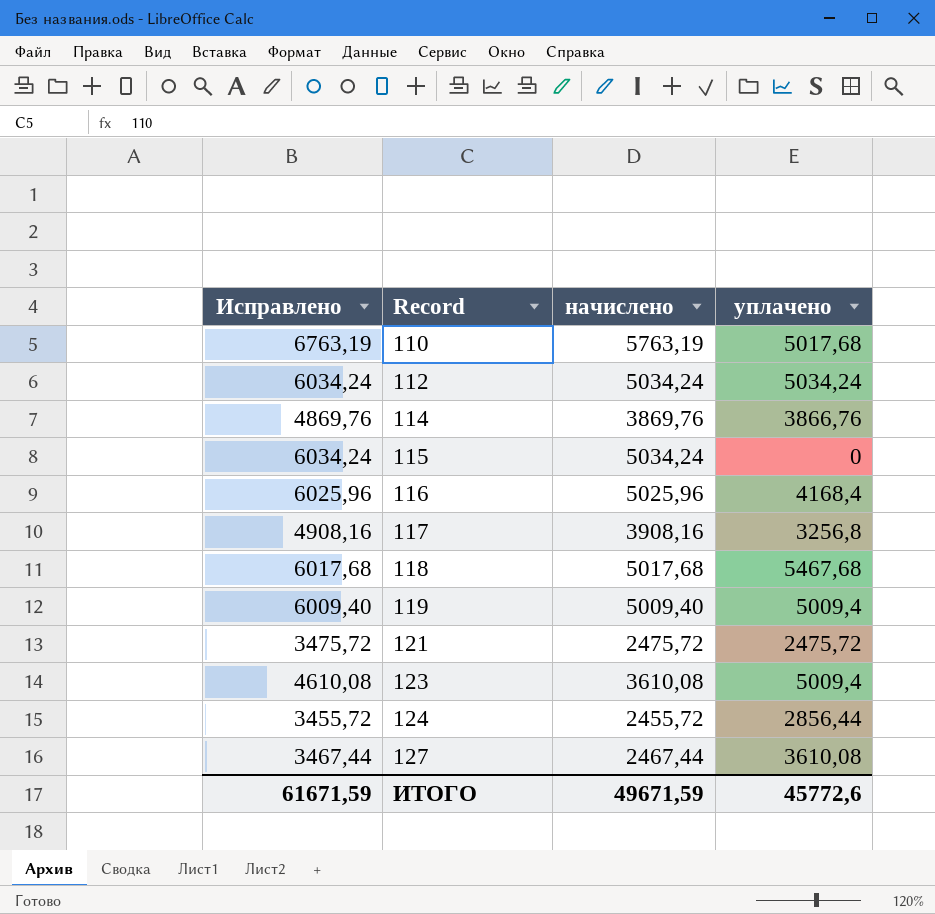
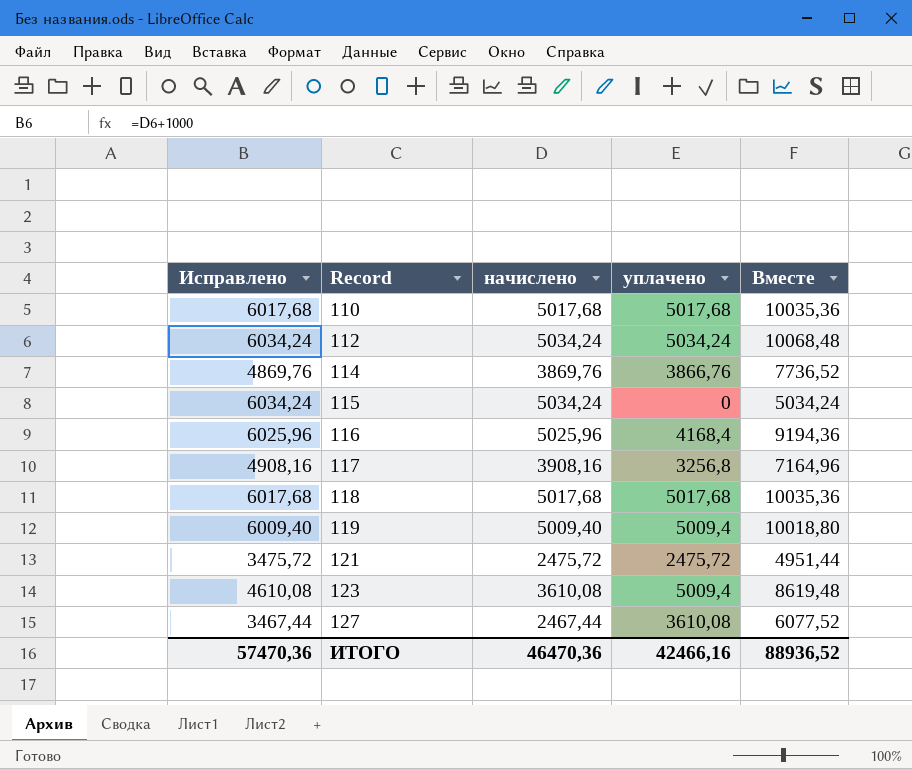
column Вместе | formula: none -> [начислено] + [уплачено]
row 124: 3455,72 | 2455,72 | 2856,44 -> none
110 | Исправлено: 6763,19 -> 6017,68
110 | начислено: 5763,19 -> 5017,68
118 | уплачено: 5467,68 -> 5017,68
ИТОГО | Исправлено: 61671,59 -> 57470,36
ИТОГО | начислено: 49671,59 -> 46470,36
ИТОГО | уплачено: 45772,6 -> 42466,16

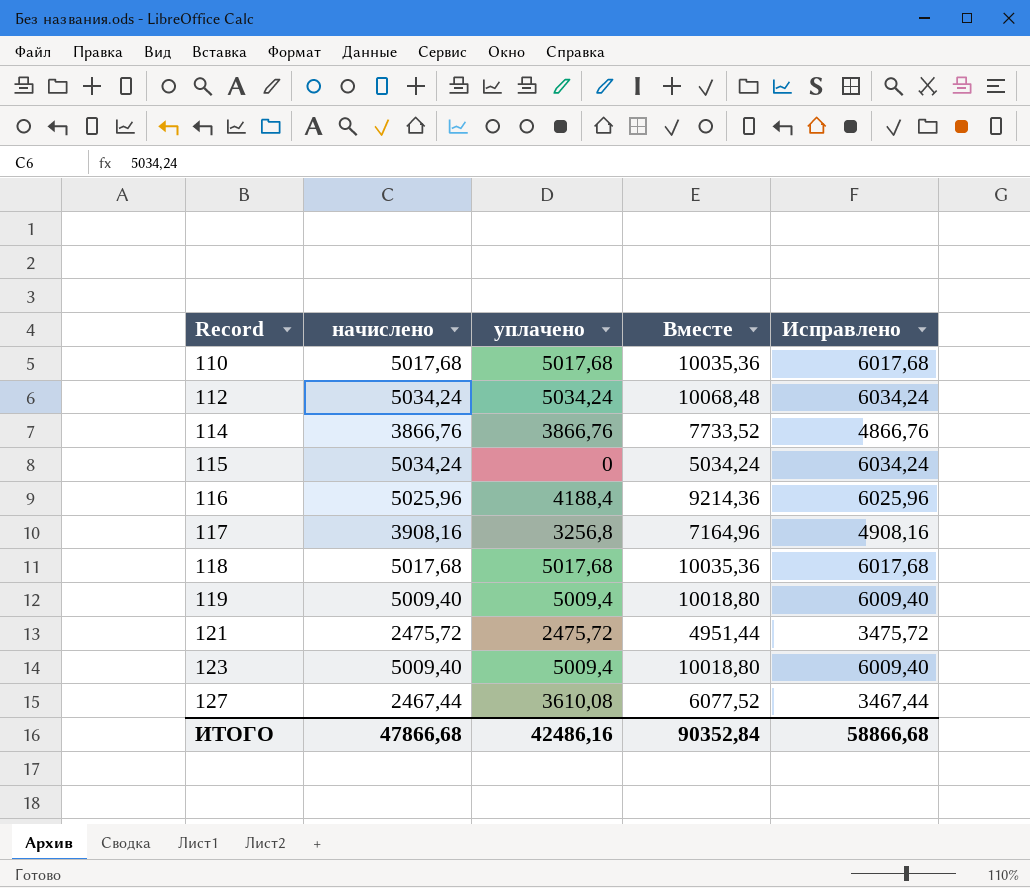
column Исправлено | position: 1 -> 5
114 | начислено: 3869,76 -> 3866,76
114 | Вместе: 7736,52 -> 7733,52
114 | Исправлено: 4869,76 -> 4866,76
116 | уплачено: 4168,4 -> 4188,4
116 | Вместе: 9194,36 -> 9214,36
123 | начислено: 3610,08 -> 5009,40
123 | Вместе: 8619,48 -> 10018,80
123 | Исправлено: 4610,08 -> 6009,40
ИТОГО | начислено: 46470,36 -> 47866,68
ИТОГО | уплачено: 42466,16 -> 42486,16
ИТОГО | Вместе: 88936,52 -> 90352,84
ИТОГО | Исправлено: 57470,36 -> 58866,68

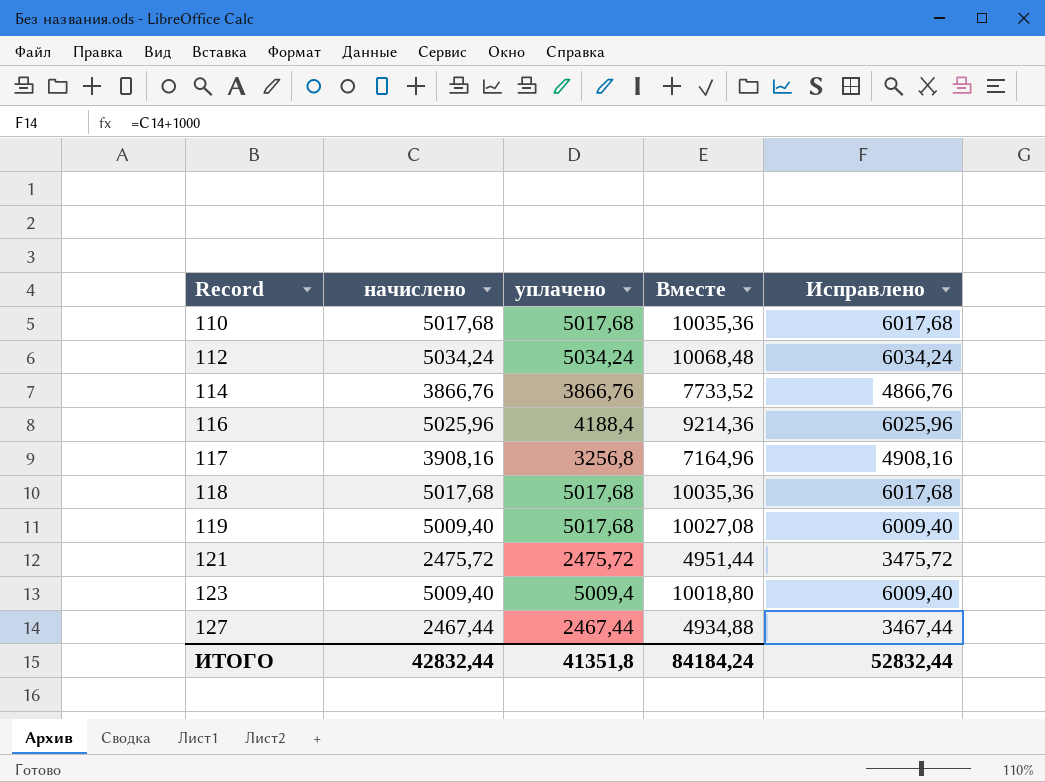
row 115: 5034,24 | 0 | 5034,24 | 6034,24 -> none
119 | уплачено: 5009,4 -> 5017,68
119 | Вместе: 10018,80 -> 10027,08
127 | уплачено: 3610,08 -> 2467,44
127 | Вместе: 6077,52 -> 4934,88
ИТОГО | начислено: 47866,68 -> 42832,44
ИТОГО | уплачено: 42486,16 -> 41351,8
ИТОГО | Вместе: 90352,84 -> 84184,24
ИТОГО | Исправлено: 58866,68 -> 52832,44

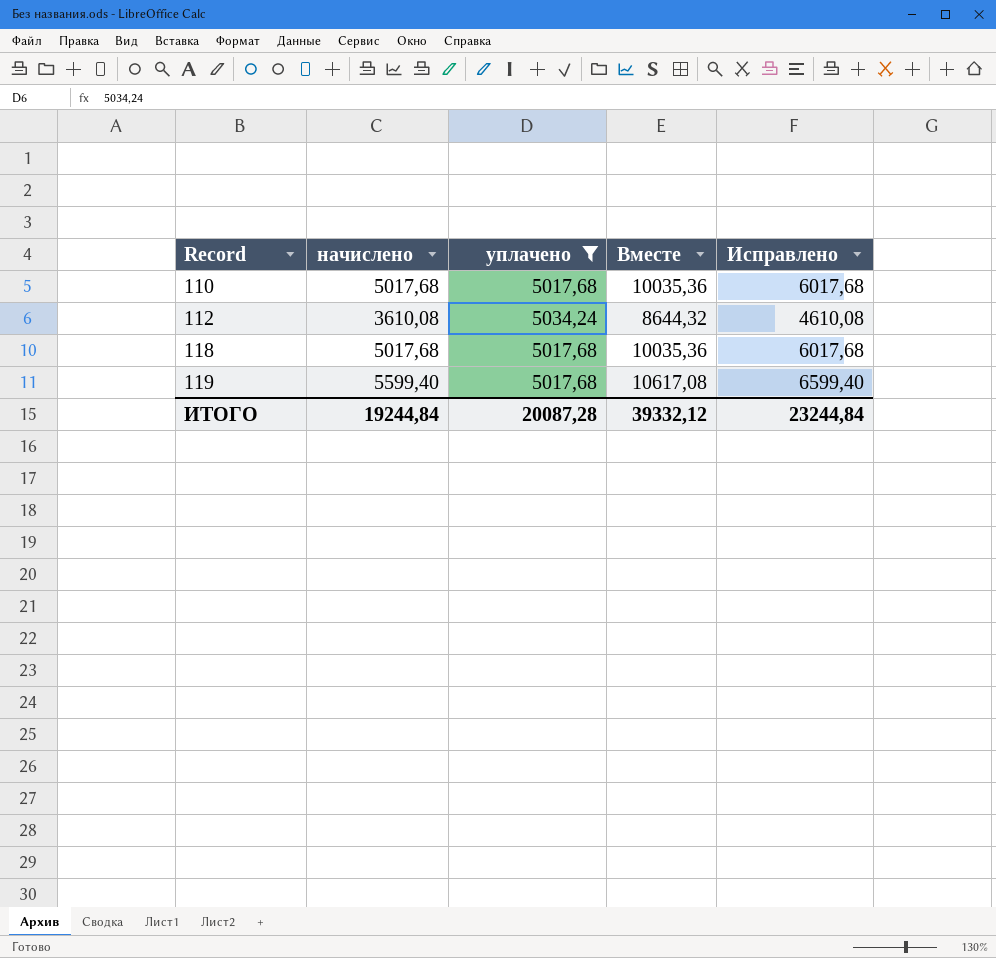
filter: none -> уплачено >= 5017,68
112 | начислено: 5034,24 -> 3610,08
112 | Вместе: 10068,48 -> 8644,32
112 | Исправлено: 6034,24 -> 4610,08
119 | начислено: 5009,40 -> 5599,40
119 | Вместе: 10027,08 -> 10617,08
119 | Исправлено: 6009,40 -> 6599,40
ИТОГО | начислено: 42832,44 -> 19244,84
ИТОГО | уплачено: 41351,8 -> 20087,28
ИТОГО | Вместе: 84184,24 -> 39332,12
ИТОГО | Исправлено: 52832,44 -> 23244,84

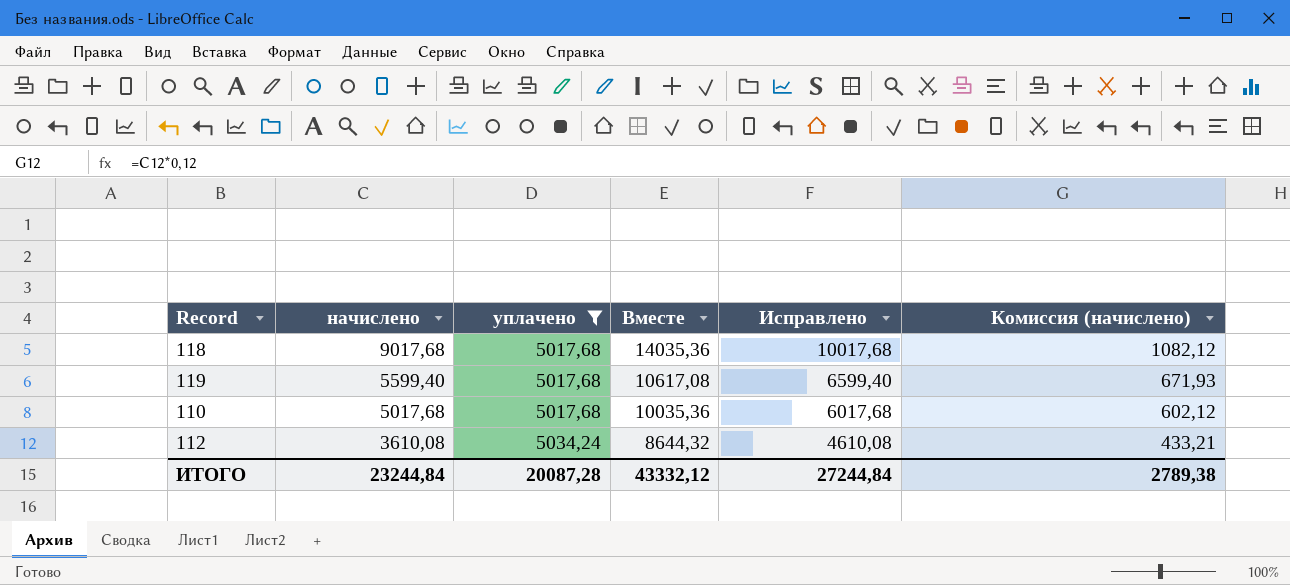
row order: Record ascending -> начислено descending
column Комиссия (начислено) | formula: none -> [начислено] * 0,12
118 | начислено: 5017,68 -> 9017,68
118 | Вместе: 10035,36 -> 14035,36
118 | Исправлено: 6017,68 -> 10017,68
ИТОГО | начислено: 19244,84 -> 23244,84
ИТОГО | Вместе: 39332,12 -> 43332,12
ИТОГО | Исправлено: 23244,84 -> 27244,84

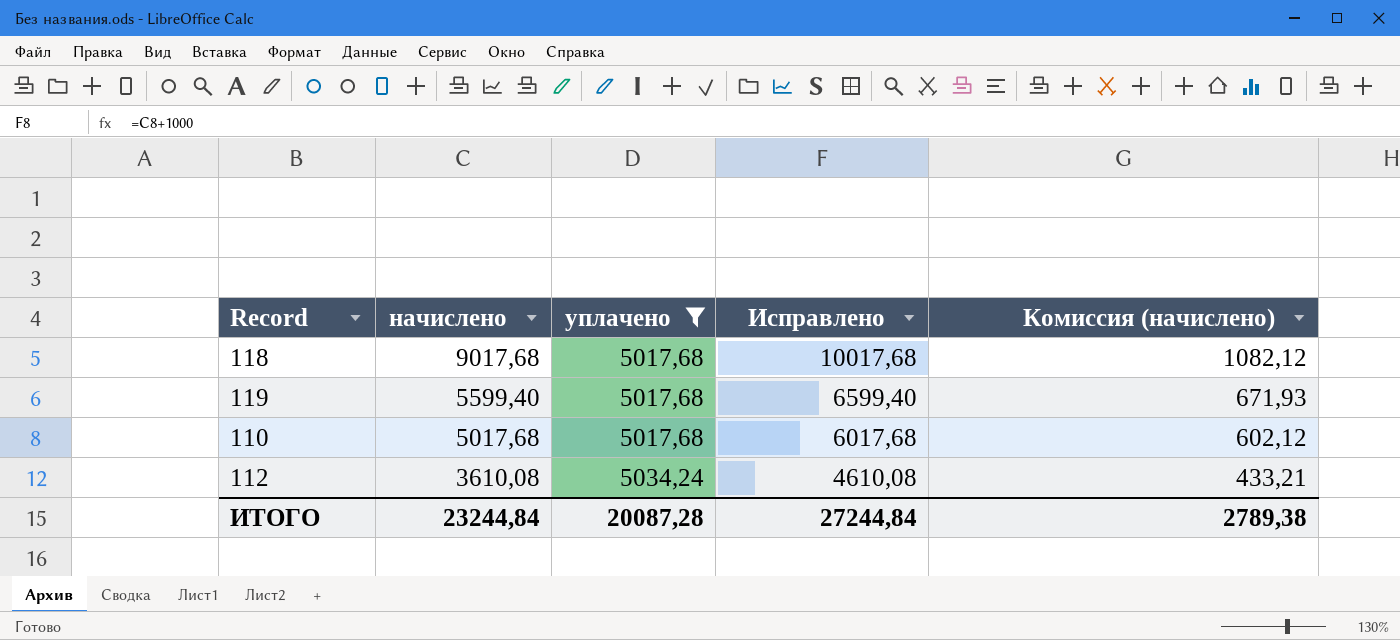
column Вместе | formula: [начислено] + [уплачено] -> none

